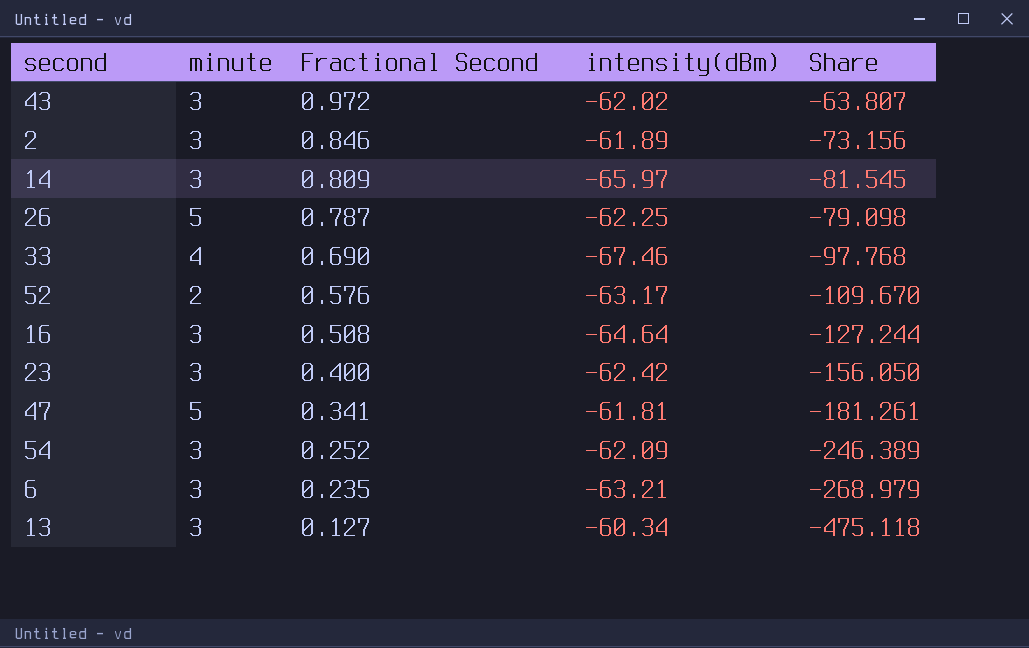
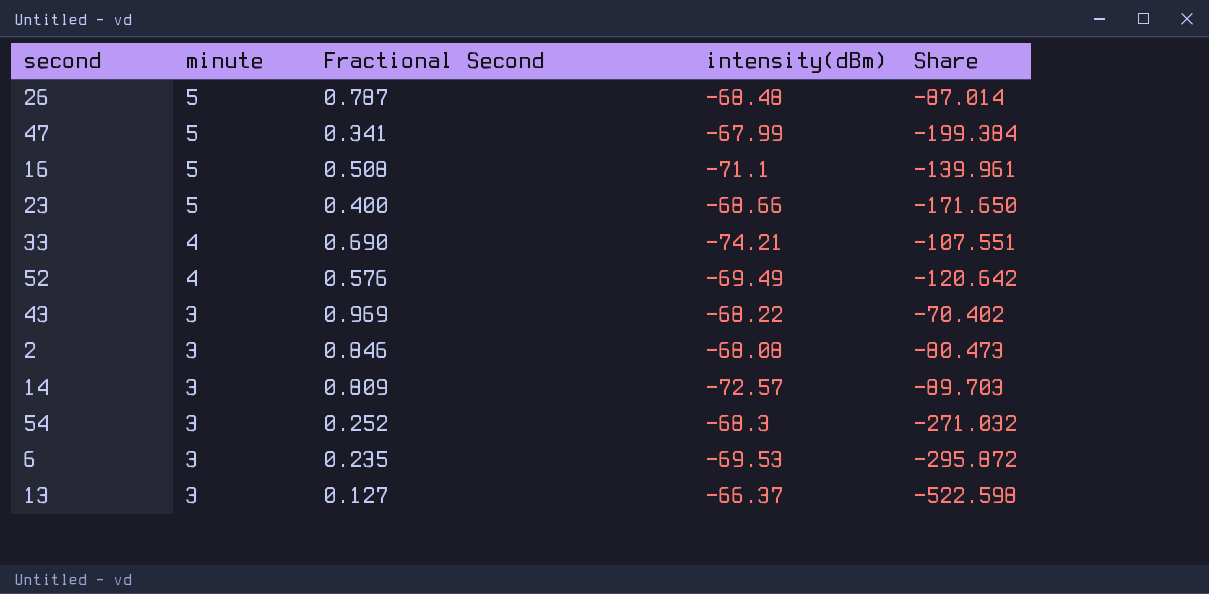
row order: Fractional Second descending -> minute descending
26 | intensity(dBm): -62.25 -> -68.48
26 | Share: -79.098 -> -87.014
47 | intensity(dBm): -61.81 -> -67.99
47 | Share: -181.261 -> -199.384
16 | minute: 3 -> 5
16 | intensity(dBm): -64.64 -> -71.1
16 | Share: -127.244 -> -139.961
23 | minute: 3 -> 5
23 | intensity(dBm): -62.42 -> -68.66
23 | Share: -156.050 -> -171.650
33 | intensity(dBm): -67.46 -> -74.21
33 | Share: -97.768 -> -107.551
52 | minute: 2 -> 4
52 | intensity(dBm): -63.17 -> -69.49
52 | Share: -109.670 -> -120.642
43 | Fractional Second: 0.972 -> 0.969
43 | intensity(dBm): -62.02 -> -68.22
43 | Share: -63.807 -> -70.402
2 | intensity(dBm): -61.89 -> -68.08
2 | Share: -73.156 -> -80.473
14 | intensity(dBm): -65.97 -> -72.57
14 | Share: -81.545 -> -89.703
54 | intensity(dBm): -62.09 -> -68.3
54 | Share: -246.389 -> -271.032
6 | intensity(dBm): -63.21 -> -69.53
6 | Share: -268.979 -> -295.872
13 | intensity(dBm): -60.34 -> -66.37
13 | Share: -475.118 -> -522.598

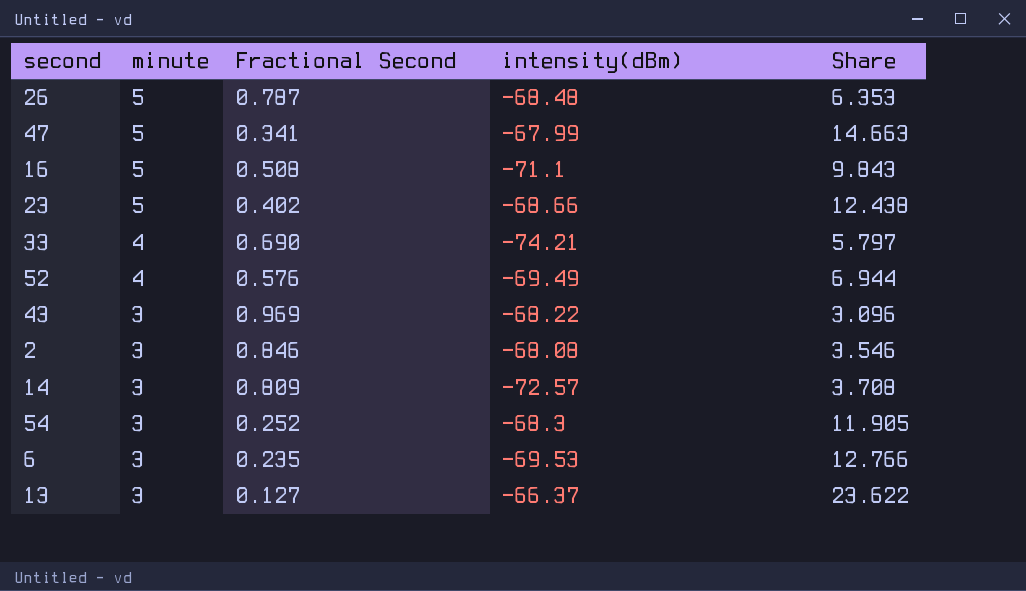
column Share | formula: [intensity(dBm)] / [Fractional Second] -> [minute] / [Fractional Second]
23 | Fractional Second: 0.400 -> 0.402

